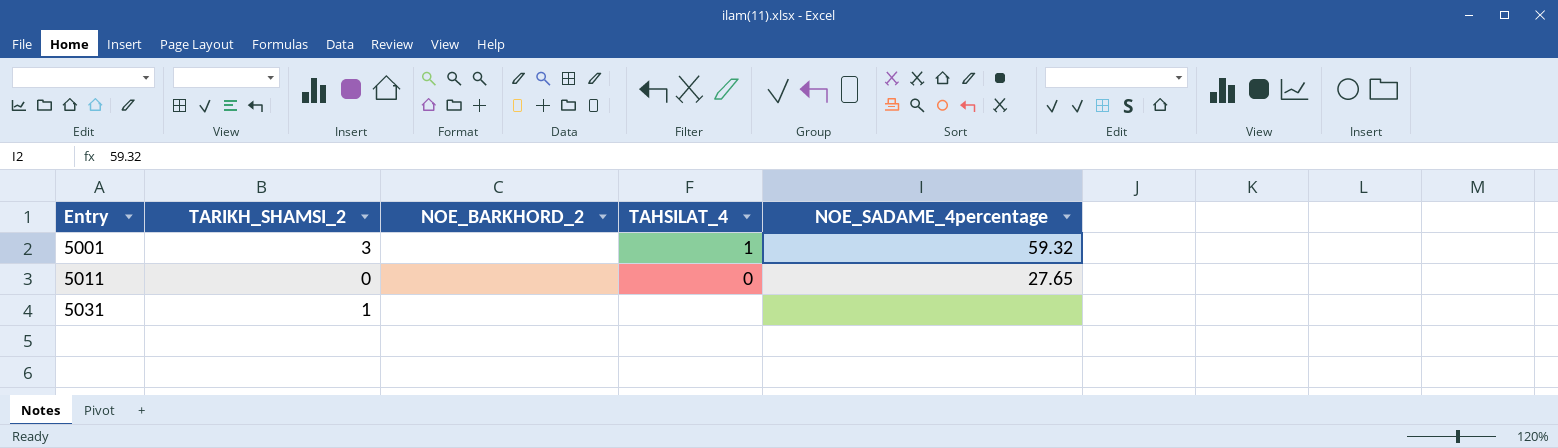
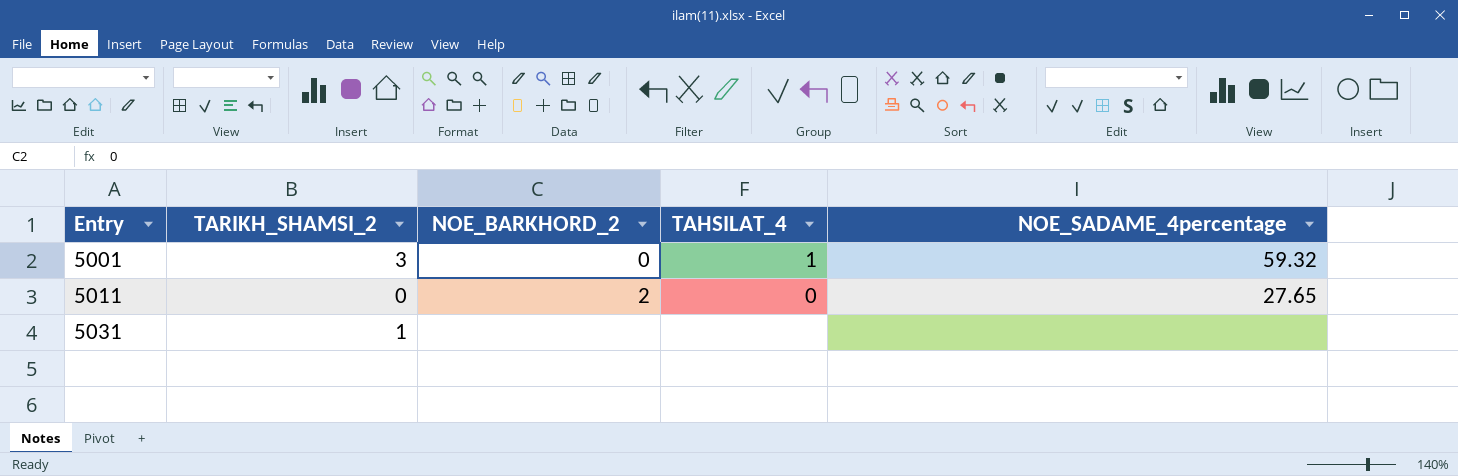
5001 | NOE_BARKHORD_2: none -> 0
5011 | NOE_BARKHORD_2: none -> 2

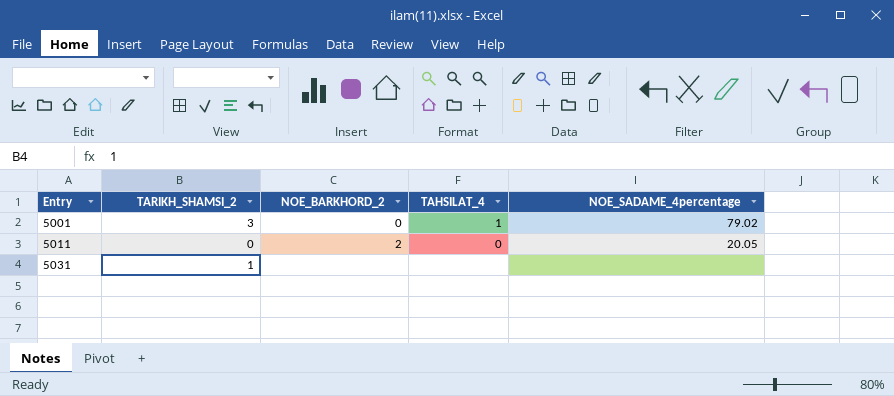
5001 | NOE_SADAME_4percentage: 59.32 -> 79.02
5011 | NOE_SADAME_4percentage: 27.65 -> 20.05

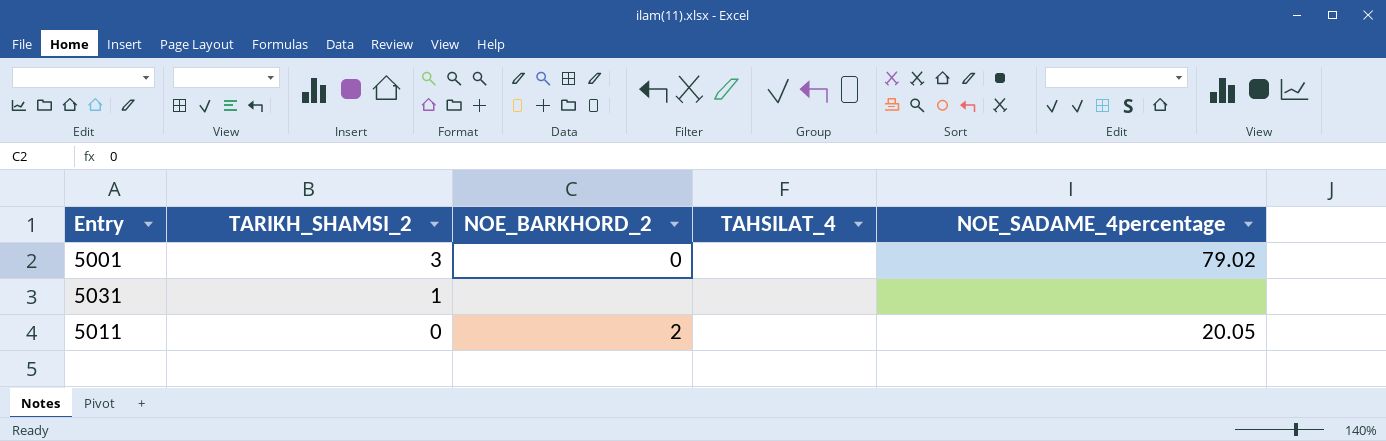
row order: Entry ascending -> TARIKH_SHAMSI_2 descending
5001 | TAHSILAT_4: 1 -> none
5011 | TAHSILAT_4: 0 -> none

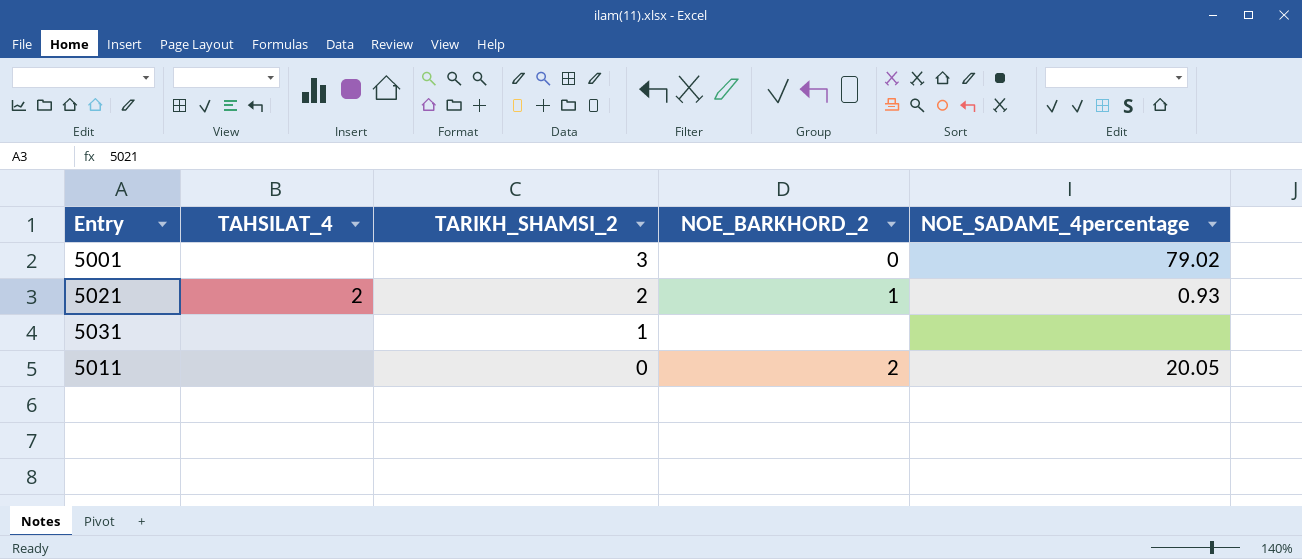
column TAHSILAT_4 | position: 4 -> 2
row 5021: none -> 2 | 2 | 1 | 0.93

